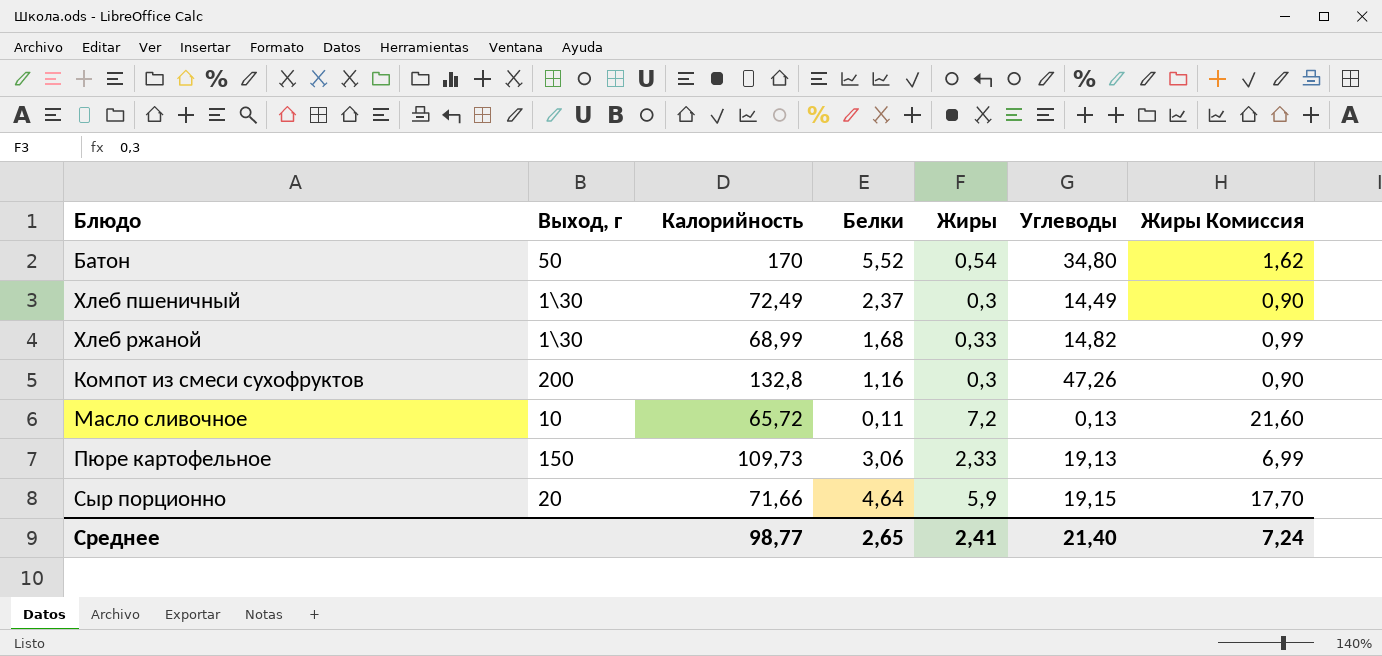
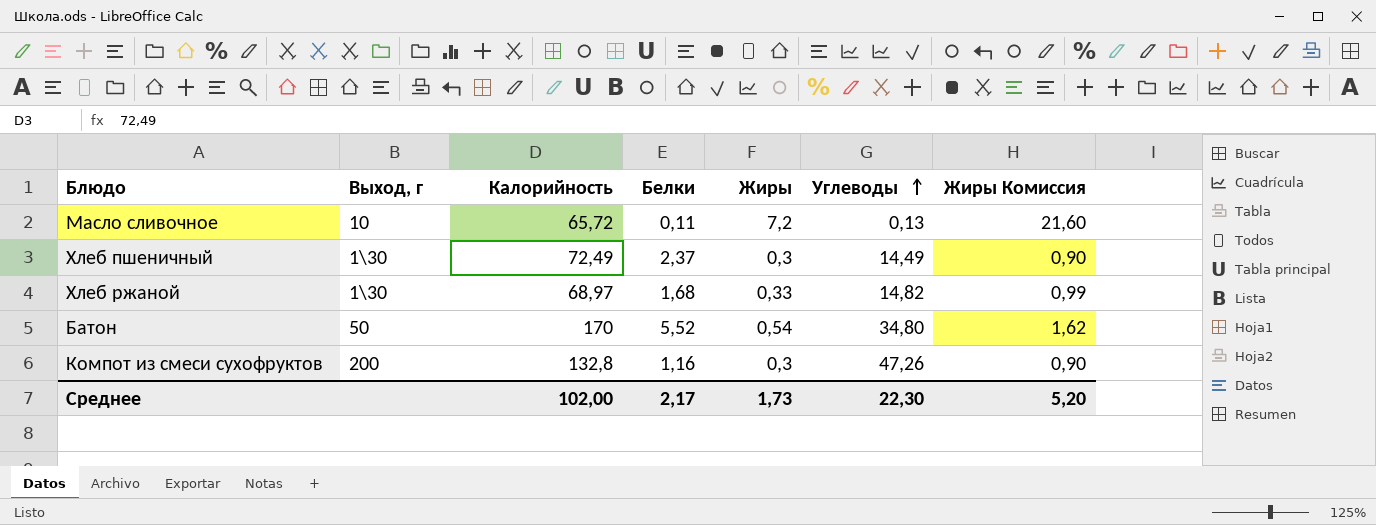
row order: none -> Углеводы ascending
row Пюре картофельное: 150 | 109,73 | 3,06 | 2,33 | 19,13 | 6,99 -> none
row Сыр порционно: 20 | 71,66 | 4,64 | 5,9 | 19,15 | 17,70 -> none
Хлеб ржаной | Калорийность: 68,99 -> 68,97
Среднее | Калорийность: 98,77 -> 102,00
Среднее | Белки: 2,65 -> 2,17
Среднее | Жиры: 2,41 -> 1,73
Среднее | Углеводы: 21,40 -> 22,30
Среднее | Жиры Комиссия: 7,24 -> 5,20

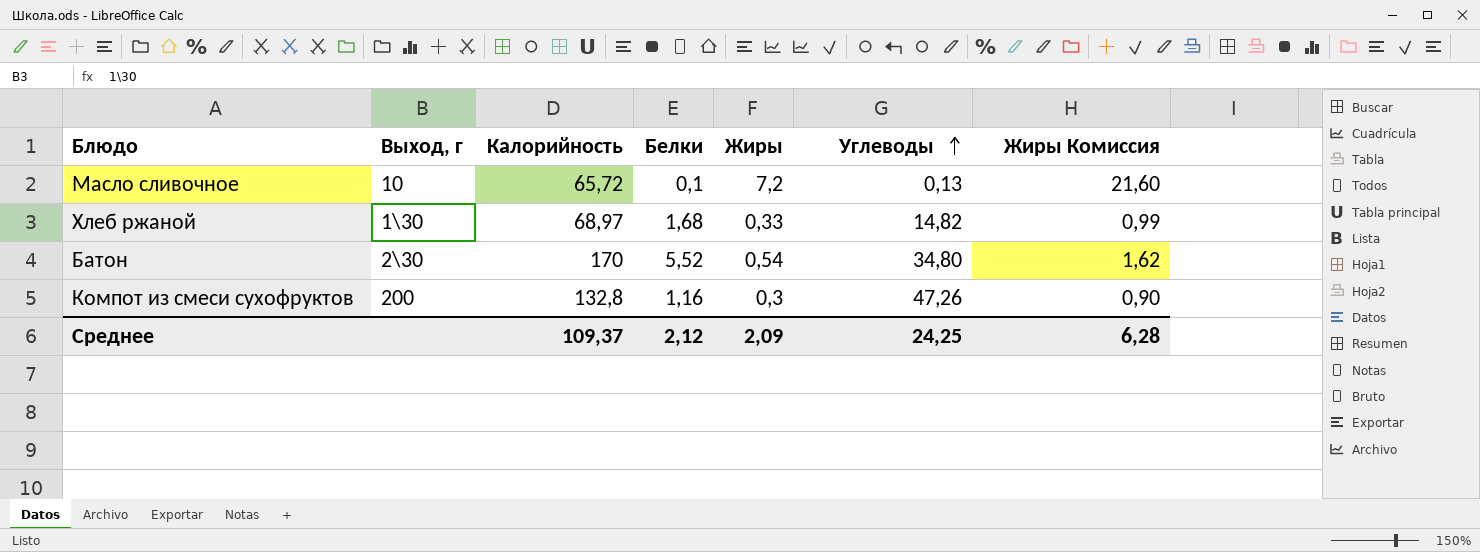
row Хлеб пшеничный: 1\30 | 72,49 | 2,37 | 0,3 | 14,49 | 0,90 -> none
Масло сливочное | Белки: 0,11 -> 0,1
Батон | Выход, г: 50 -> 2\30
Среднее | Калорийность: 102,00 -> 109,37
Среднее | Белки: 2,17 -> 2,12
Среднее | Жиры: 1,73 -> 2,09
Среднее | Углеводы: 22,30 -> 24,25
Среднее | Жиры Комиссия: 5,20 -> 6,28

